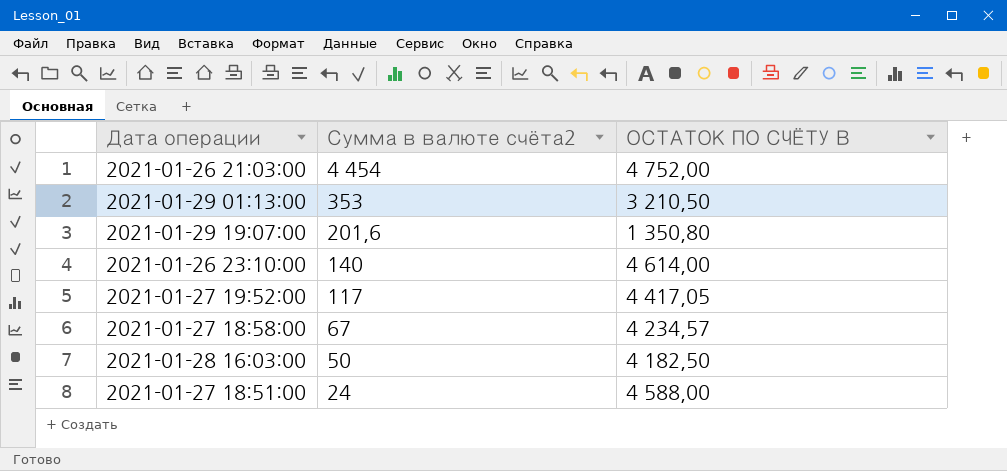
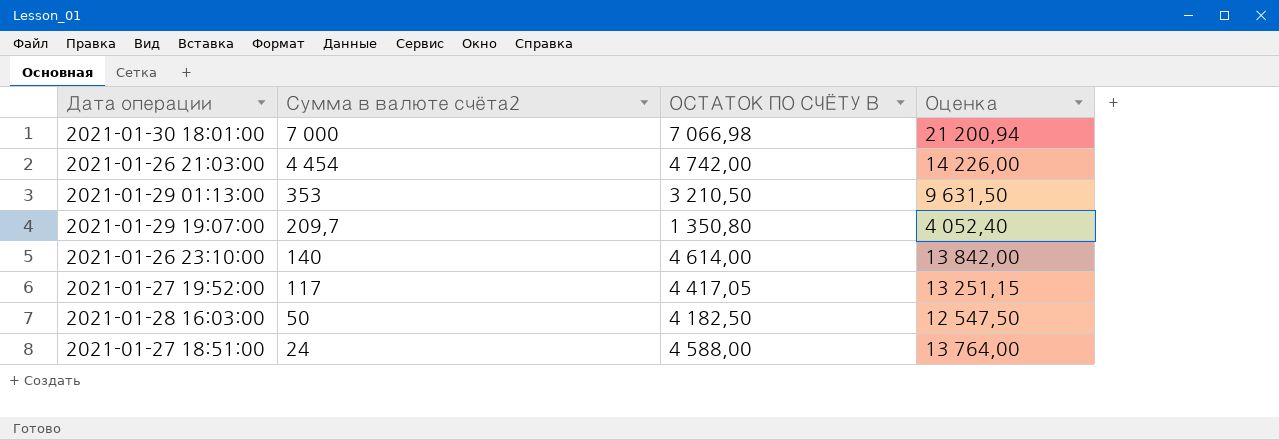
column Оценка | formula: none -> [ОСТАТОК ПО СЧЁТУ В] * 3
row 2021-01-27 18:58:00: 67 | 4 234,57 -> none
row 2021-01-30 18:01:00: none -> 7 000 | 7 066,98 | 21 200,94
2021-01-26 21:03:00 | ОСТАТОК ПО СЧЁТУ В: 4 752,00 -> 4 742,00
2021-01-29 19:07:00 | Сумма в валюте счёта2: 201,6 -> 209,7

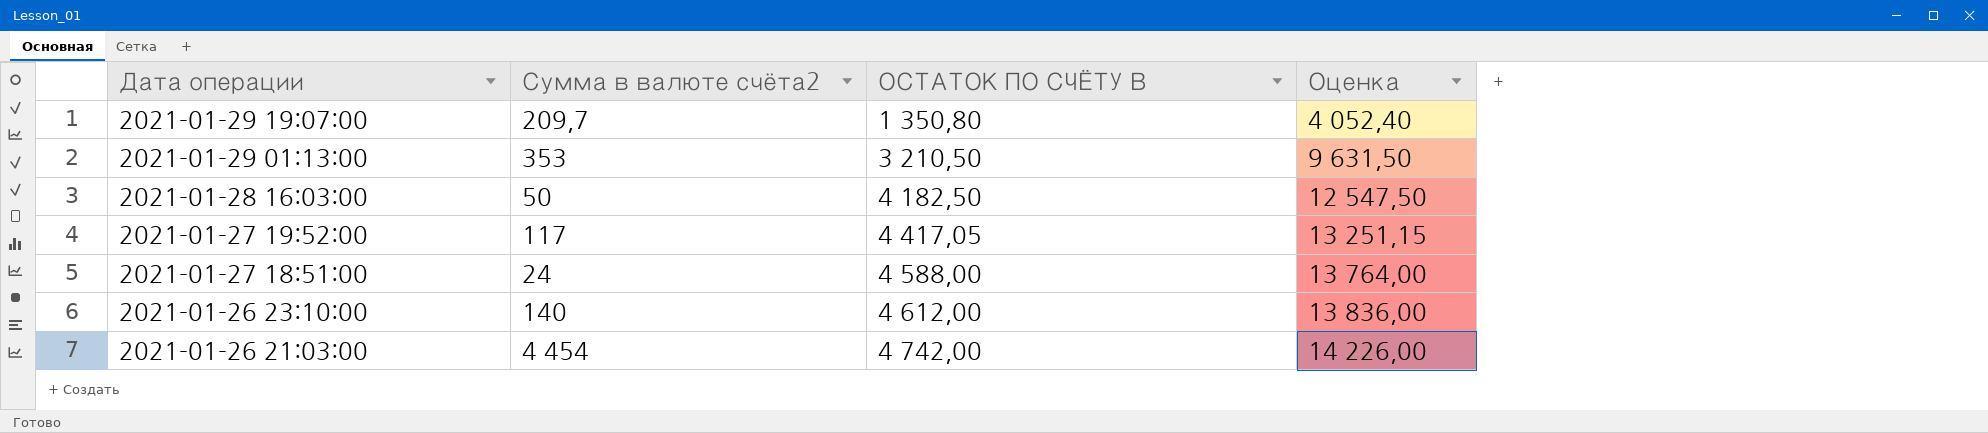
row order: Сумма в валюте счёта2 descending -> Дата операции descending
row 2021-01-30 18:01:00: 7 000 | 7 066,98 | 21 200,94 -> none
2021-01-26 23:10:00 | ОСТАТОК ПО СЧЁТУ В: 4 614,00 -> 4 612,00
2021-01-26 23:10:00 | Оценка: 13 842,00 -> 13 836,00

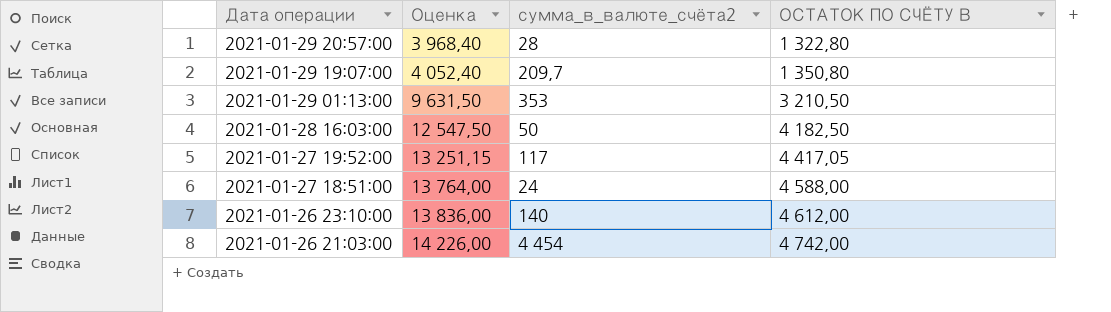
column Оценка | position: 4 -> 2
column name: Сумма в валюте счёта2 -> сумма_в_валюте_счёта2
row 2021-01-29 20:57:00: none -> 3 968,40 | 28 | 1 322,80

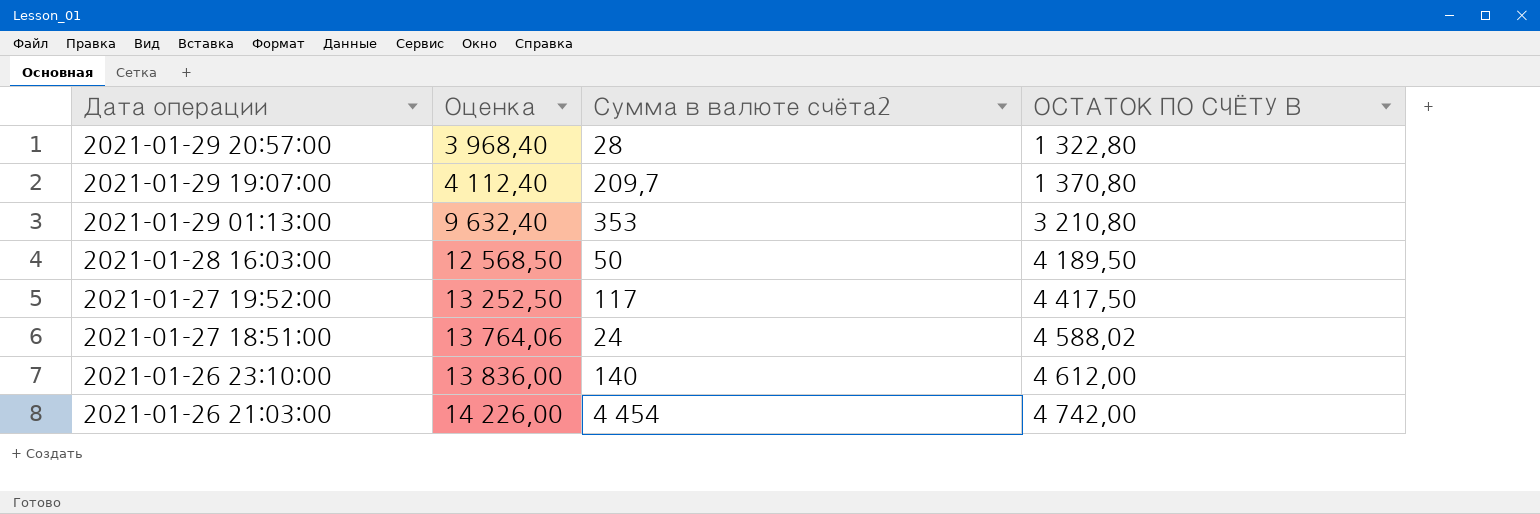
column name: сумма_в_валюте_счёта2 -> Сумма в валюте счёта2
2021-01-29 19:07:00 | Оценка: 4 052,40 -> 4 112,40
2021-01-29 19:07:00 | ОСТАТОК ПО СЧЁТУ В: 1 350,80 -> 1 370,80
2021-01-29 01:13:00 | Оценка: 9 631,50 -> 9 632,40
2021-01-29 01:13:00 | ОСТАТОК ПО СЧЁТУ В: 3 210,50 -> 3 210,80
2021-01-28 16:03:00 | Оценка: 12 547,50 -> 12 568,50
2021-01-28 16:03:00 | ОСТАТОК ПО СЧЁТУ В: 4 182,50 -> 4 189,50
2021-01-27 19:52:00 | Оценка: 13 251,15 -> 13 252,50
2021-01-27 19:52:00 | ОСТАТОК ПО СЧЁТУ В: 4 417,05 -> 4 417,50
2021-01-27 18:51:00 | Оценка: 13 764,00 -> 13 764,06
2021-01-27 18:51:00 | ОСТАТОК ПО СЧЁТУ В: 4 588,00 -> 4 588,02

